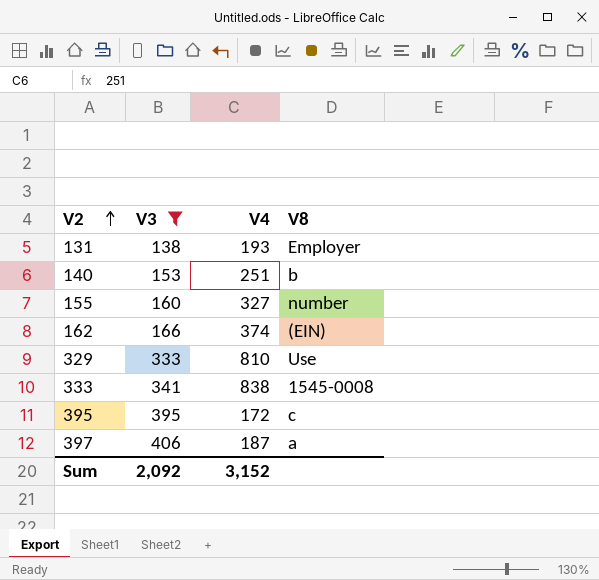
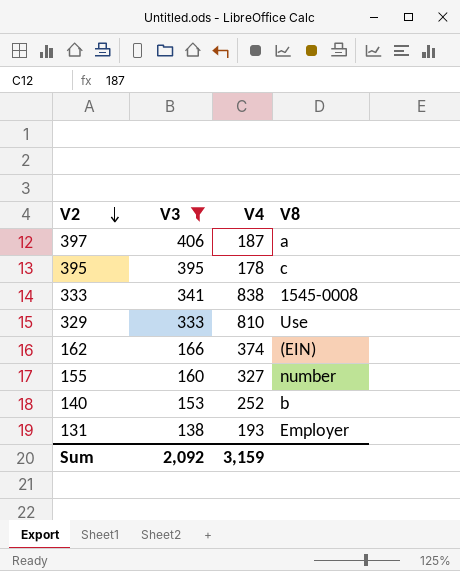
row order: V2 ascending -> V2 descending
395 | V4: 172 -> 178
140 | V4: 251 -> 252
Sum | V4: 3,152 -> 3,159

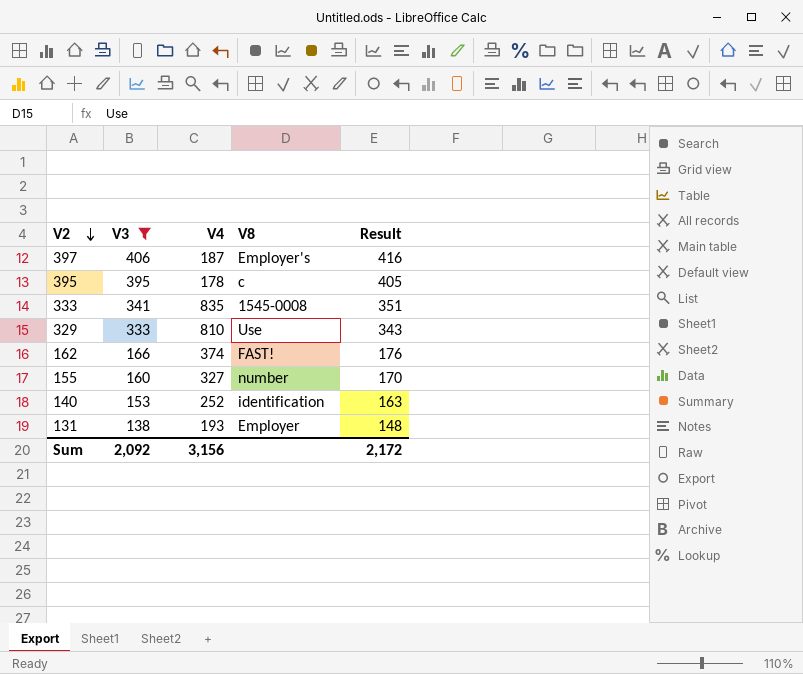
column Result | formula: none -> [V3] + 10
397 | V8: a -> Employer's
333 | V4: 838 -> 835
162 | V8: (EIN) -> FAST!
140 | V8: b -> identification
Sum | V4: 3,159 -> 3,156

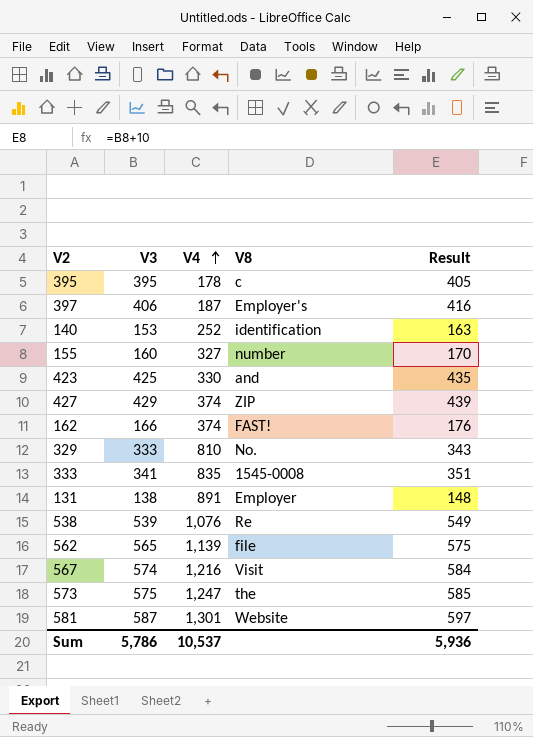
filter: V3 <= 406 -> none
row order: V2 descending -> V4 ascending
329 | V8: Use -> No.
131 | V4: 193 -> 891
Sum | V3: 2,092 -> 5,786
Sum | V4: 3,156 -> 10,537
Sum | Result: 2,172 -> 5,936

